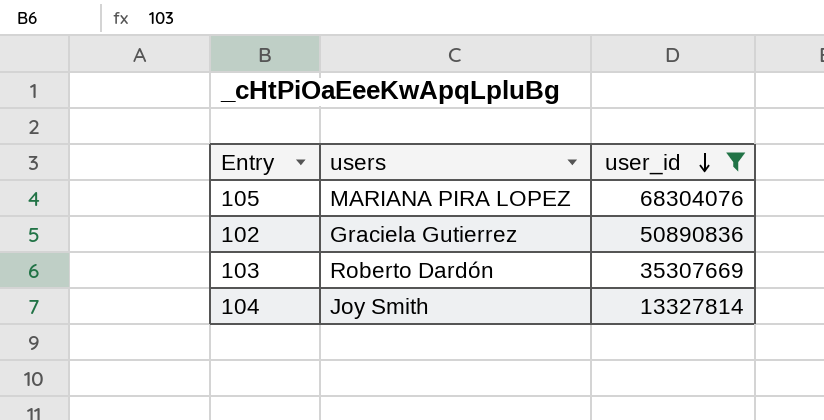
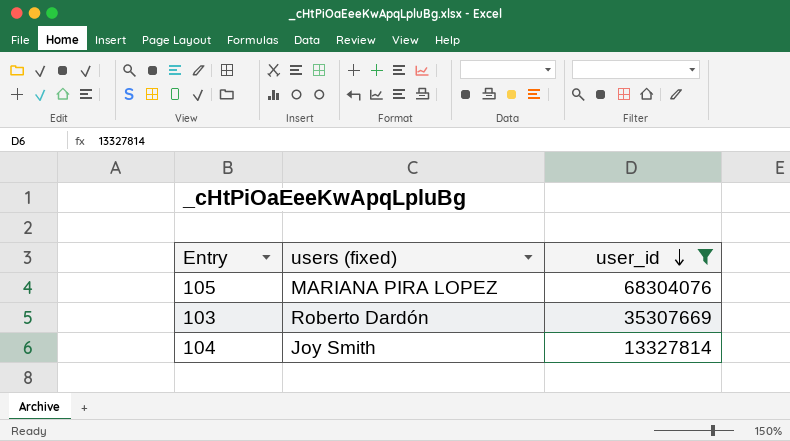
column name: users -> users (fixed)
row 102: Graciela Gutierrez | 50890836 -> none

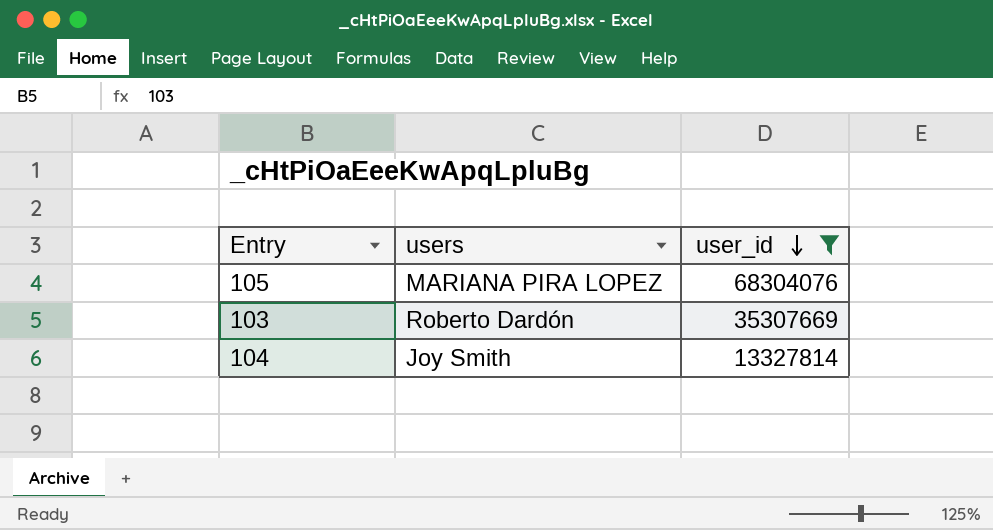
column name: users (fixed) -> users

